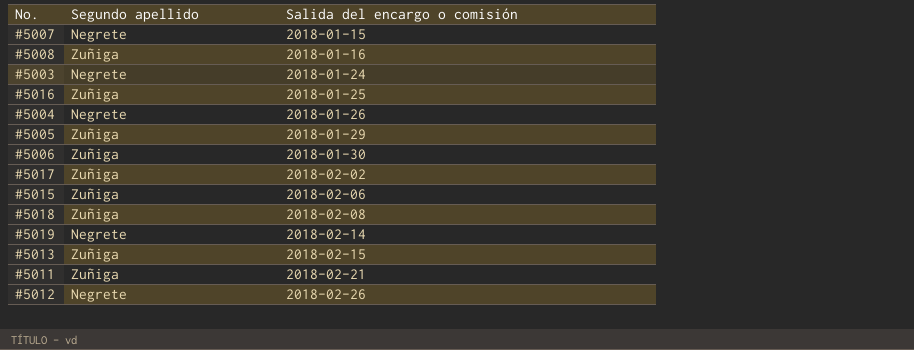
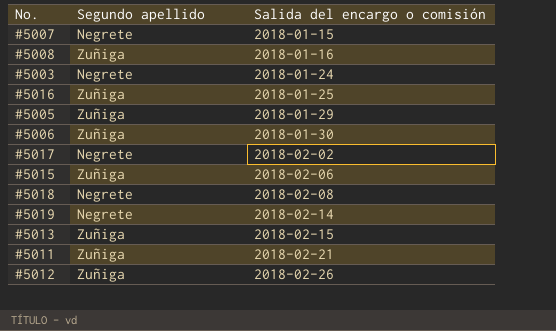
row #5004: Negrete | 2018-01-26 -> none
#5017 | Segundo apellido: Zuñiga -> Negrete
#5018 | Segundo apellido: Zuñiga -> Negrete
#5012 | Segundo apellido: Negrete -> Zuñiga

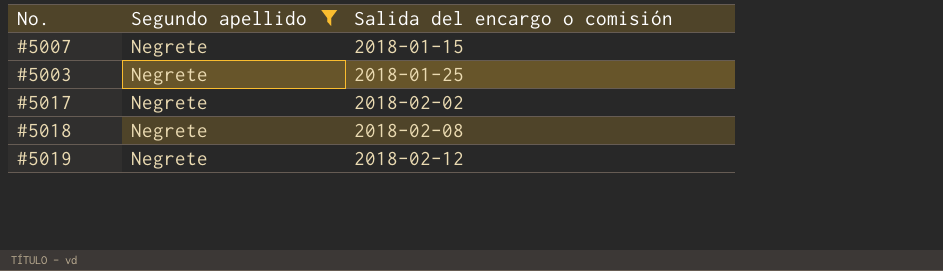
filter: none -> Segundo apellido = Negrete
#5003 | Salida del encargo o comisión: 2018-01-24 -> 2018-01-25
#5019 | Salida del encargo o comisión: 2018-02-14 -> 2018-02-12

